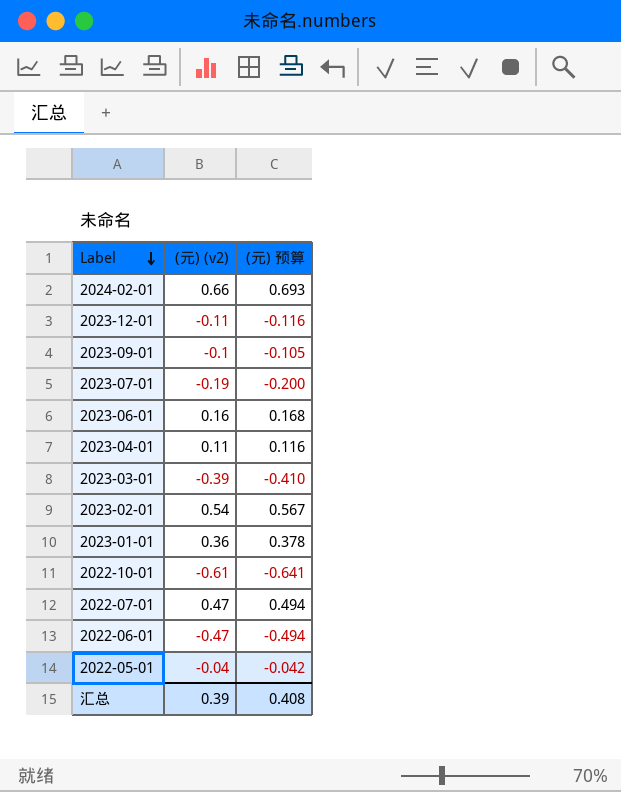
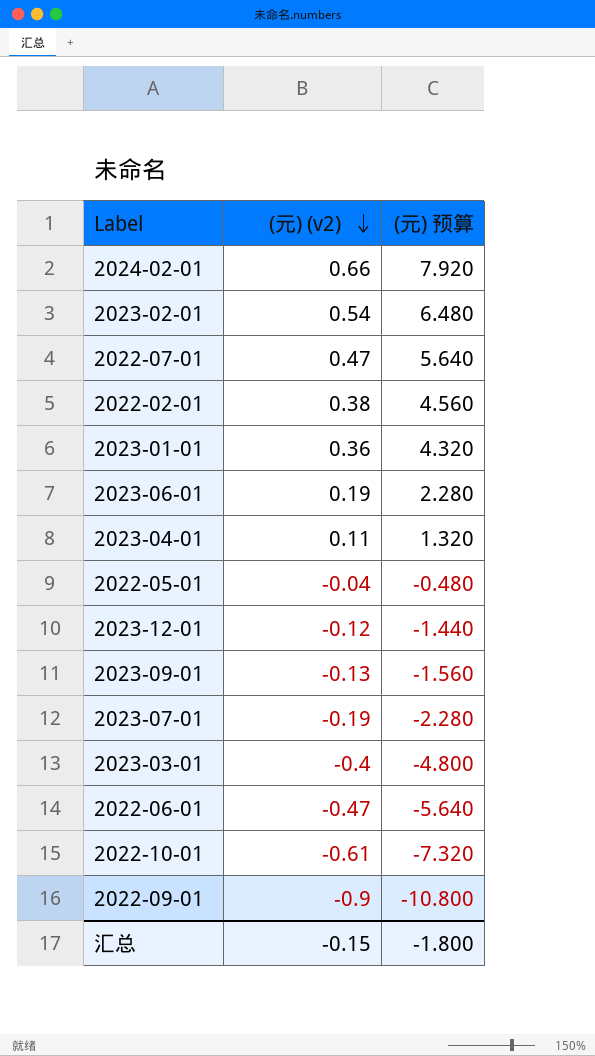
row order: Label descending -> (元) (v2) descending
column (元) 预算 | formula: [(元) (v2)] * 1.05 -> [(元) (v2)] * 12
row 2022-02-01: none -> 0.38 | 4.560
2023-06-01 | (元) (v2): 0.16 -> 0.19
2023-12-01 | (元) (v2): -0.11 -> -0.12
2023-09-01 | (元) (v2): -0.1 -> -0.13
2023-03-01 | (元) (v2): -0.39 -> -0.4
row 2022-09-01: none -> -0.9 | -10.800
汇总 | (元) (v2): 0.39 -> -0.15
汇总 | (元) 预算: 0.408 -> -1.800

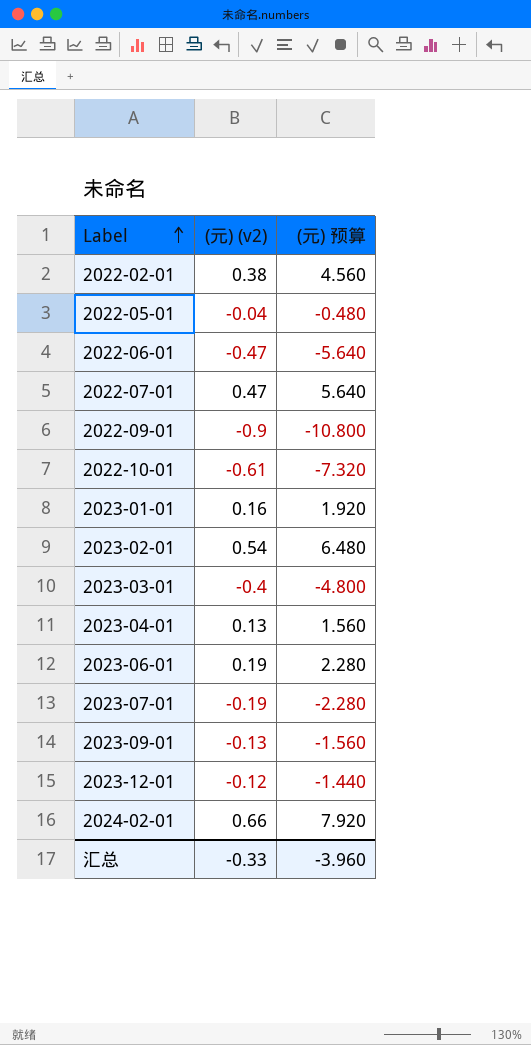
row order: (元) (v2) descending -> Label ascending
2023-01-01 | (元) (v2): 0.36 -> 0.16
2023-01-01 | (元) 预算: 4.320 -> 1.920
2023-04-01 | (元) (v2): 0.11 -> 0.13
2023-04-01 | (元) 预算: 1.320 -> 1.560
汇总 | (元) (v2): -0.15 -> -0.33
汇总 | (元) 预算: -1.800 -> -3.960

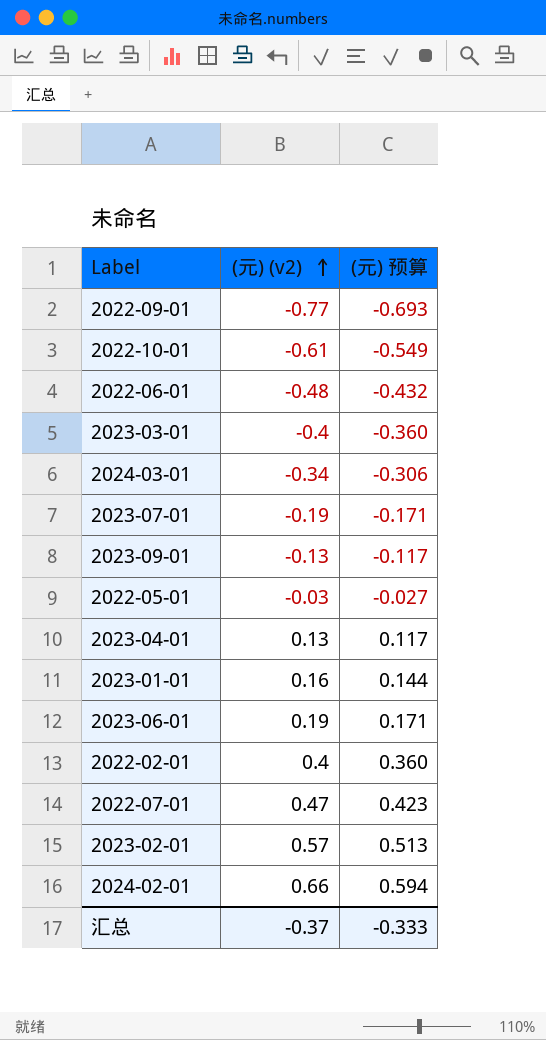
row order: Label ascending -> (元) (v2) ascending
column (元) 预算 | formula: [(元) (v2)] * 12 -> [(元) (v2)] * 0.9
row 2023-12-01: -0.12 | -1.440 -> none
2022-09-01 | (元) (v2): -0.9 -> -0.77
2022-06-01 | (元) (v2): -0.47 -> -0.48
row 2024-03-01: none -> -0.34 | -0.306
2022-05-01 | (元) (v2): -0.04 -> -0.03
2022-02-01 | (元) (v2): 0.38 -> 0.4
2023-02-01 | (元) (v2): 0.54 -> 0.57
汇总 | (元) (v2): -0.33 -> -0.37
汇总 | (元) 预算: -3.960 -> -0.333

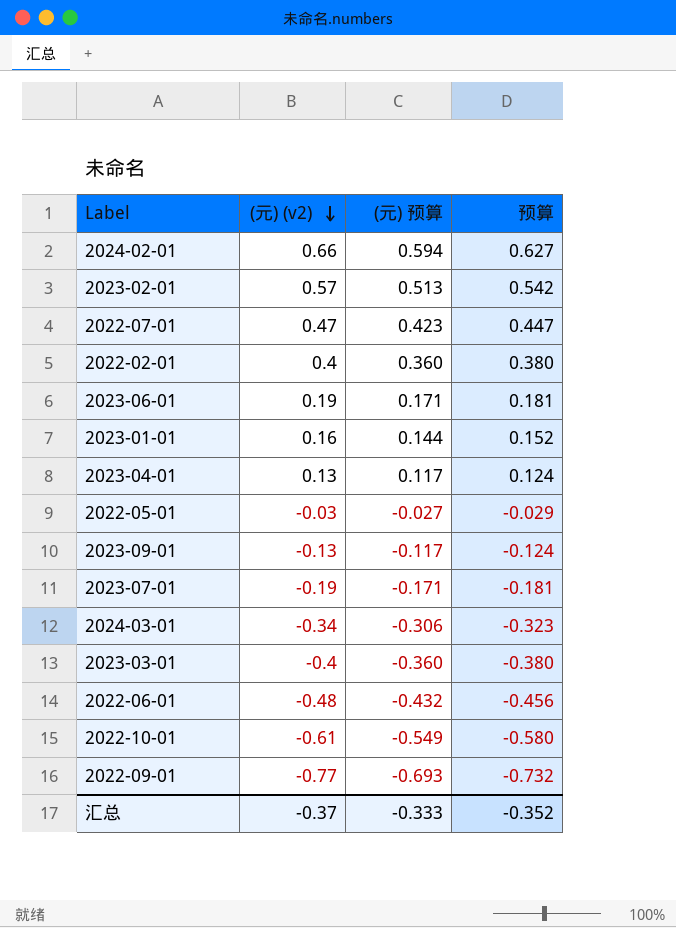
row order: (元) (v2) ascending -> (元) (v2) descending
column 预算 | formula: none -> [(元) (v2)] * 0.95

